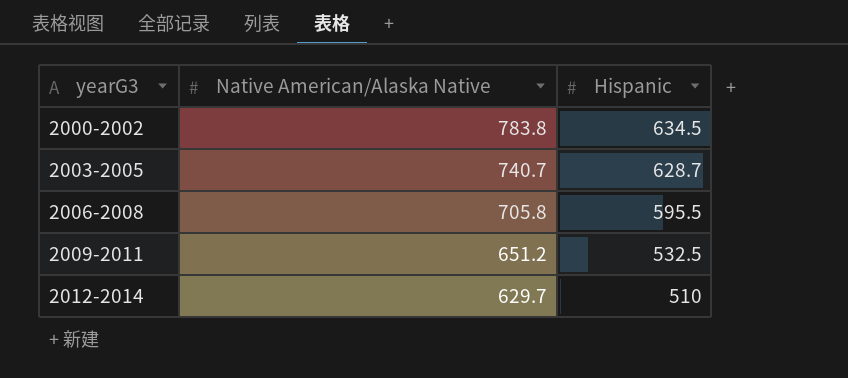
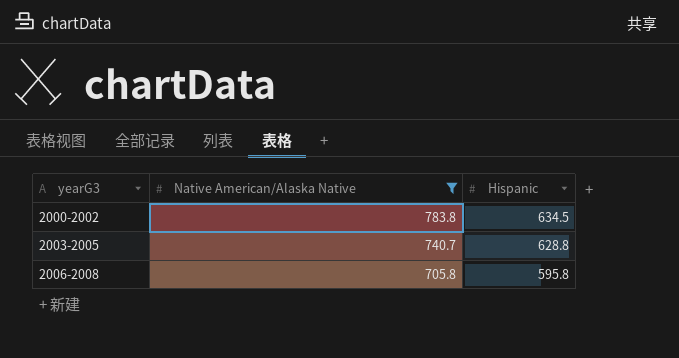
filter: none -> Native American/Alaska Native >= 705.8
2003-2005 | Hispanic: 628.7 -> 628.8
2006-2008 | Hispanic: 595.5 -> 595.8

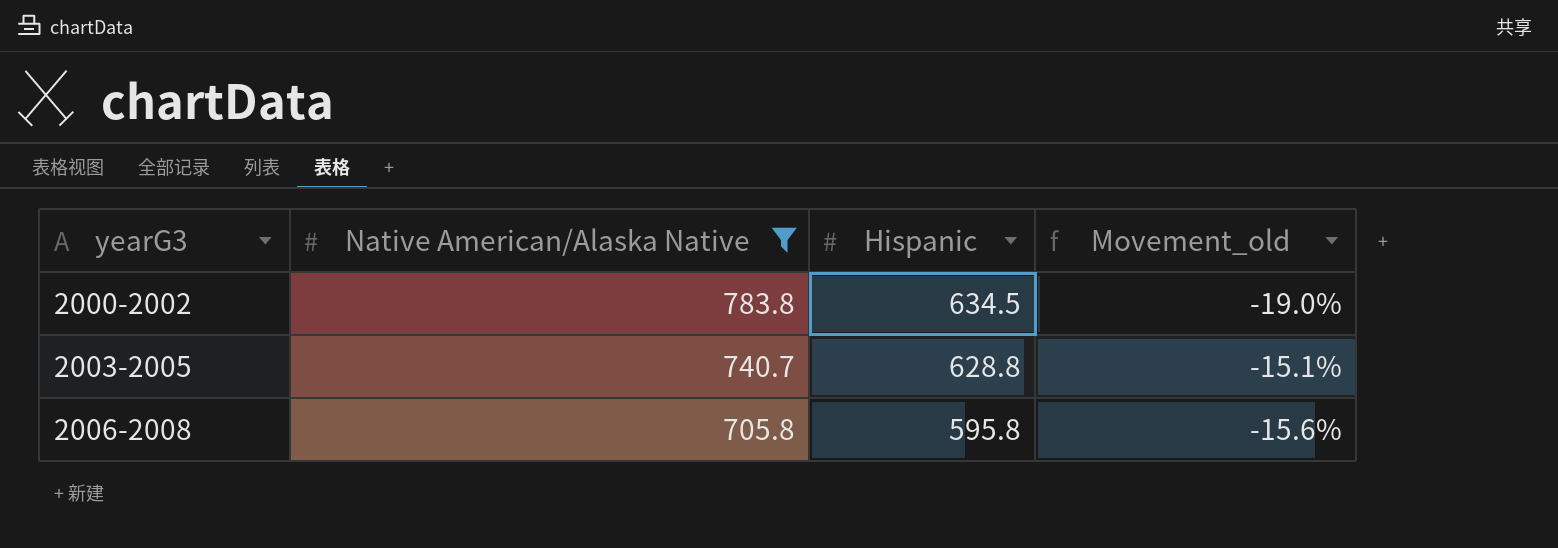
column Movement_old | formula: none -> ([Hispanic] - [Native American/Alaska Native]) / [Native American/Alaska Native]

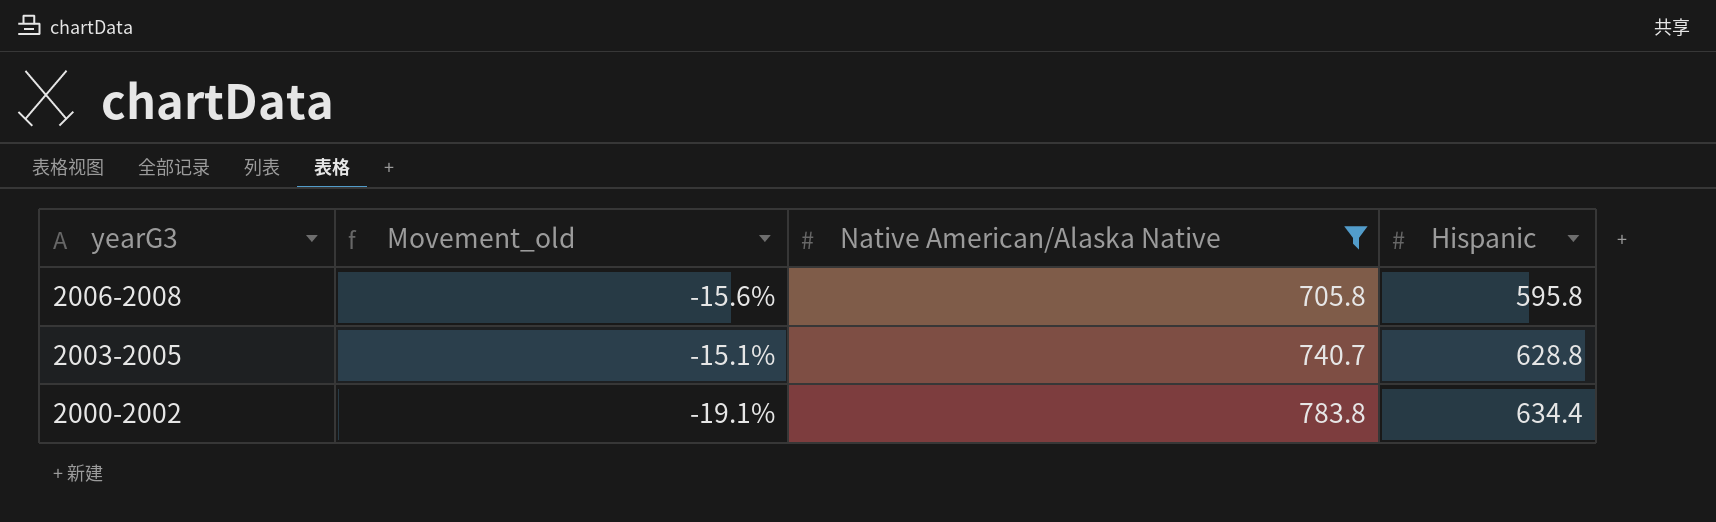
row order: yearG3 ascending -> yearG3 descending
column Movement_old | position: 4 -> 2
2000-2002 | Movement_old: -19.0% -> -19.1%
2000-2002 | Hispanic: 634.5 -> 634.4

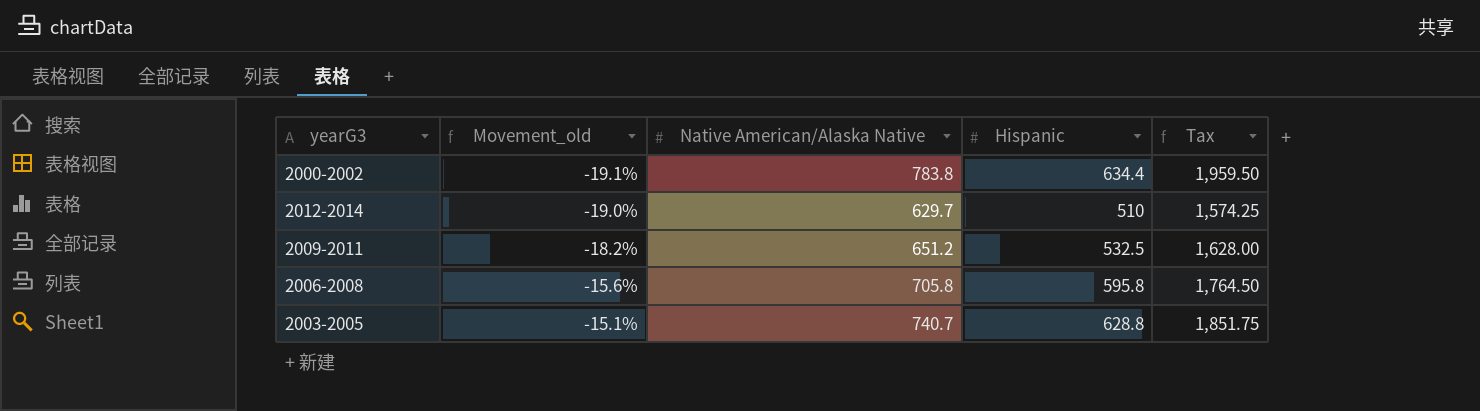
filter: Native American/Alaska Native >= 705.8 -> none
row order: yearG3 descending -> Movement_old ascending
column Tax | formula: none -> [Native American/Alaska Native] * 2.5

